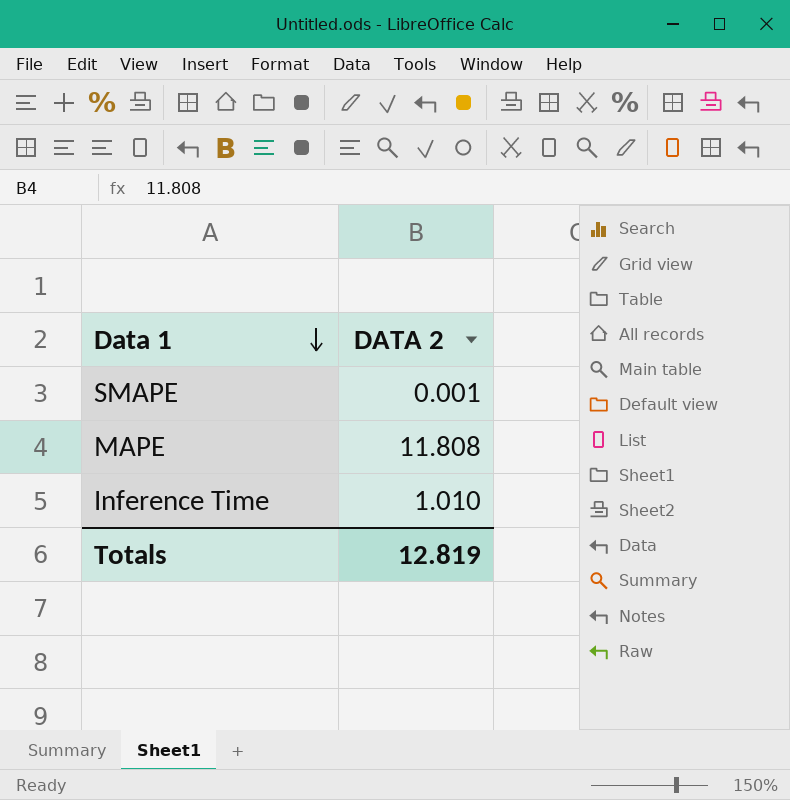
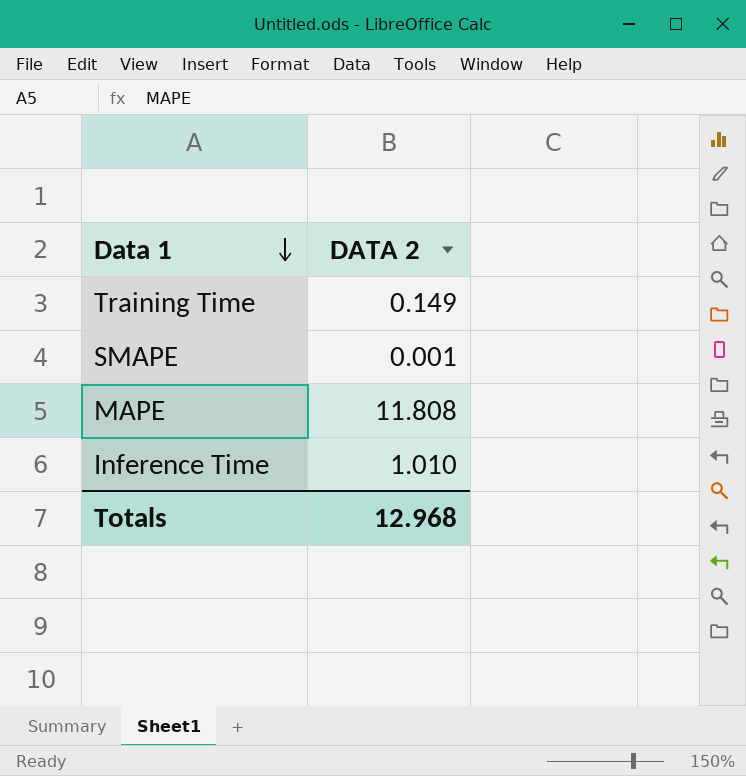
row Training Time: none -> 0.149
Totals | DATA 2: 12.819 -> 12.968

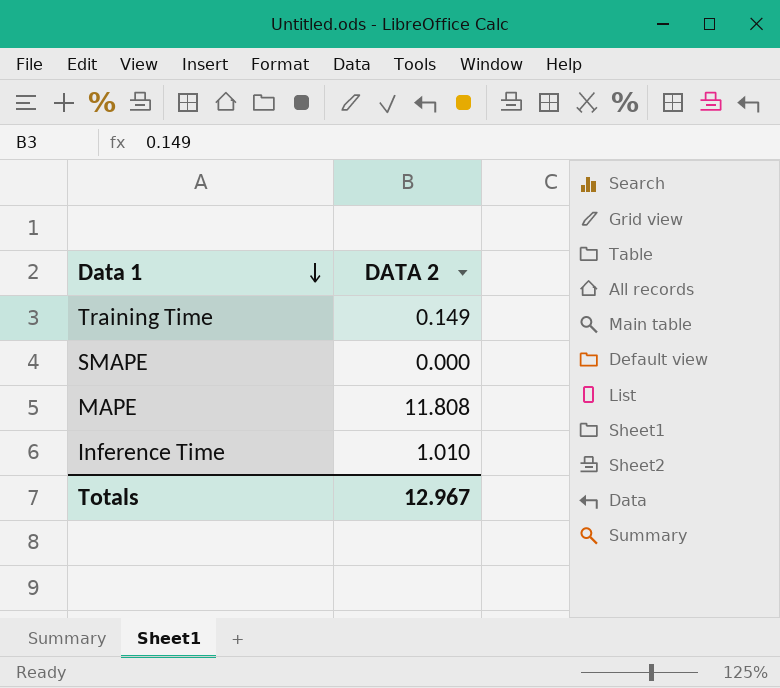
SMAPE | DATA 2: 0.001 -> 0.000
Totals | DATA 2: 12.968 -> 12.967

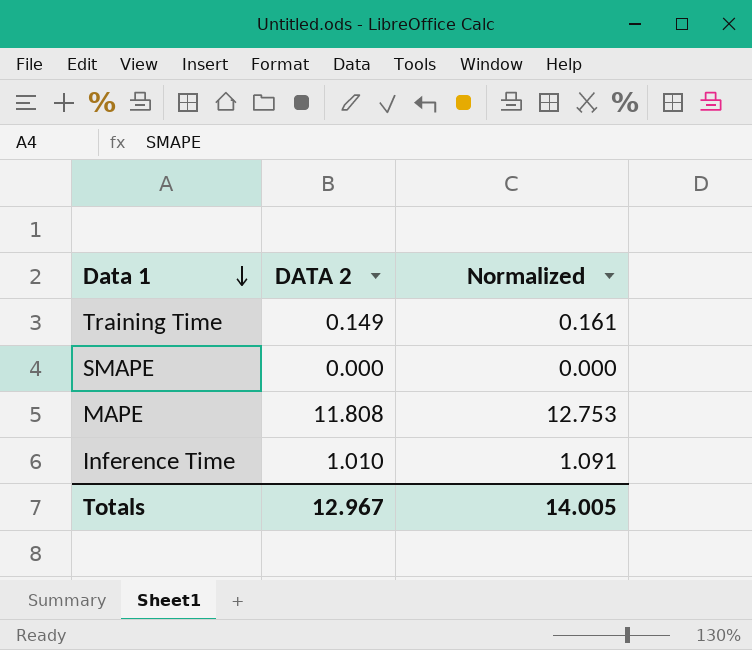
column Normalized | formula: none -> [DATA 2] * 1.08

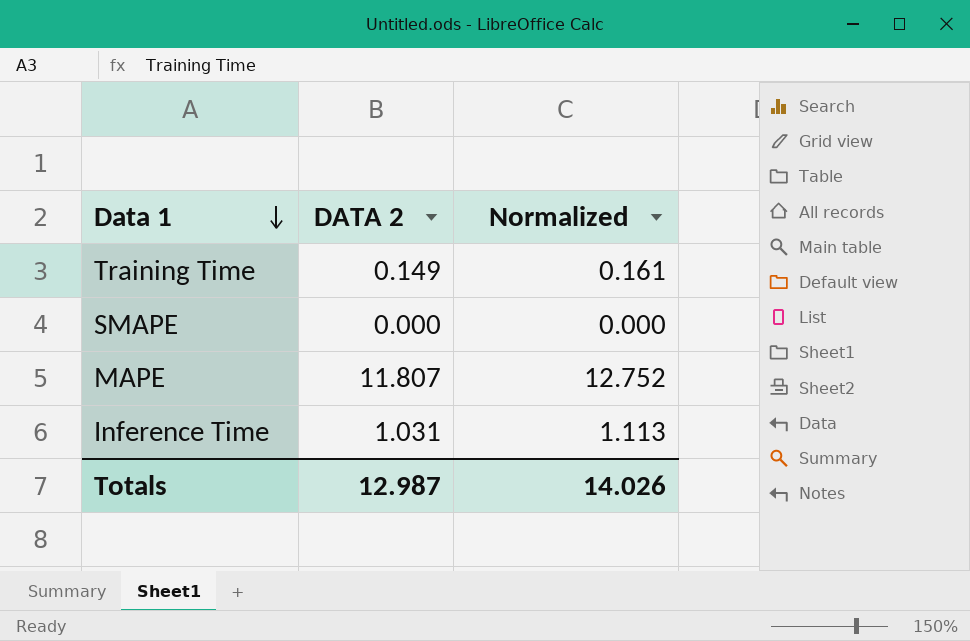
MAPE | DATA 2: 11.808 -> 11.807
MAPE | Normalized: 12.753 -> 12.752
Inference Time | DATA 2: 1.010 -> 1.031
Inference Time | Normalized: 1.091 -> 1.113
Totals | DATA 2: 12.967 -> 12.987
Totals | Normalized: 14.005 -> 14.026

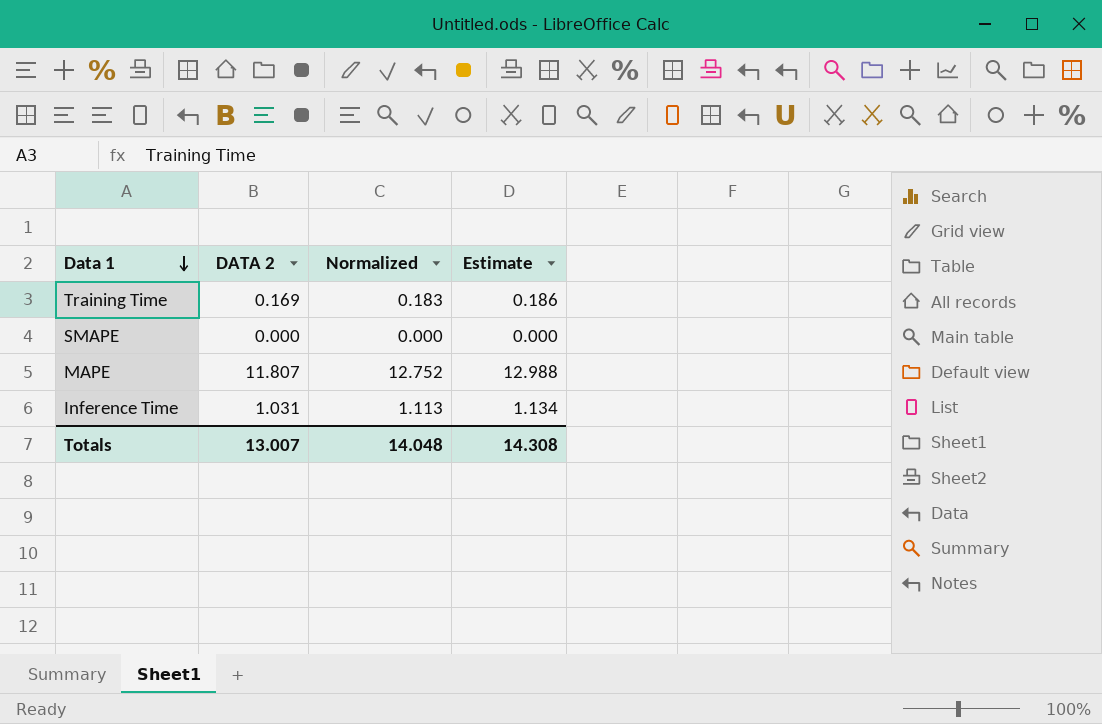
column Estimate | formula: none -> [DATA 2] * 1.1
Training Time | DATA 2: 0.149 -> 0.169
Training Time | Normalized: 0.161 -> 0.183
Totals | DATA 2: 12.987 -> 13.007
Totals | Normalized: 14.026 -> 14.048

